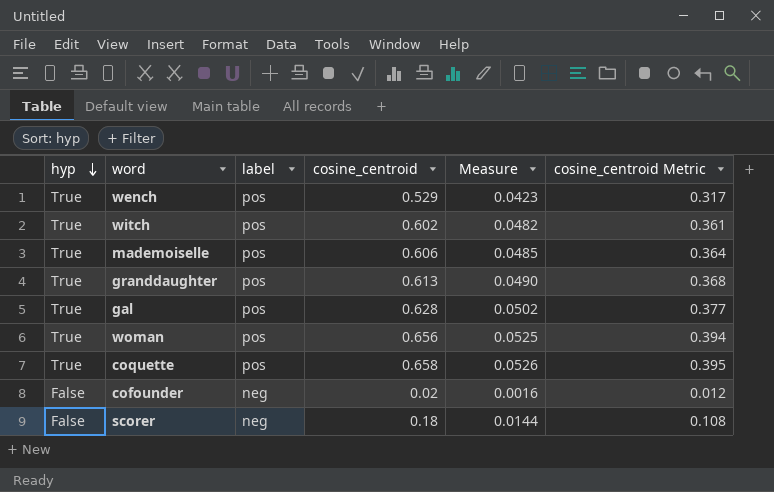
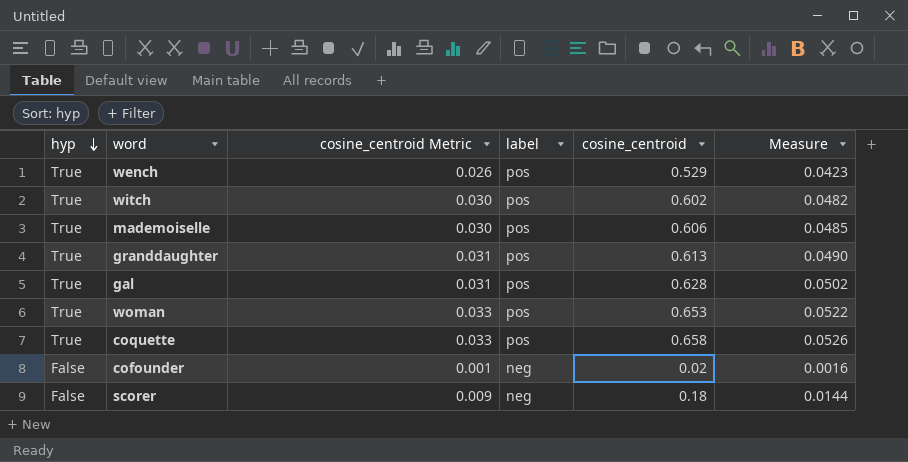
column cosine_centroid Metric | formula: [cosine_centroid] * 0.6 -> [cosine_centroid] * 0.05
column cosine_centroid Metric | position: 6 -> 3
woman | cosine_centroid: 0.656 -> 0.653
woman | Measure: 0.0525 -> 0.0522

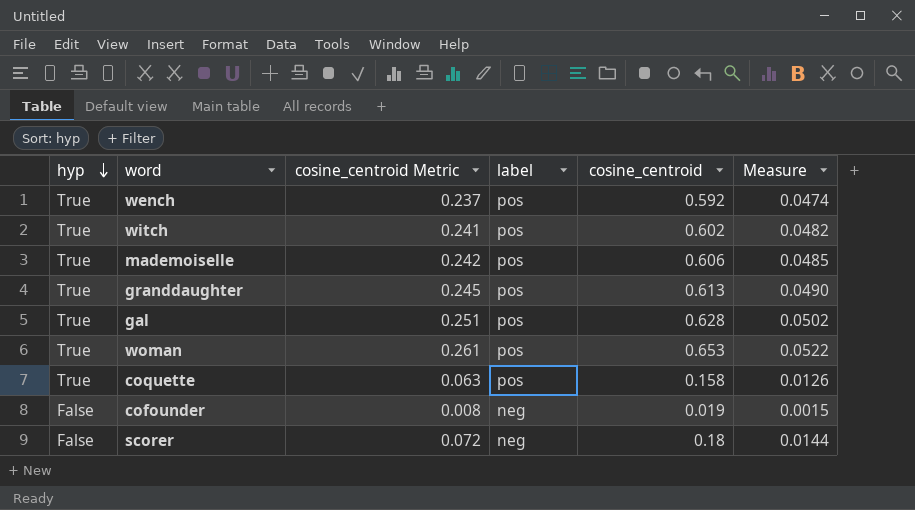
column cosine_centroid Metric | formula: [cosine_centroid] * 0.05 -> [cosine_centroid] * 0.4
wench | cosine_centroid: 0.529 -> 0.592
wench | Measure: 0.0423 -> 0.0474
coquette | cosine_centroid: 0.658 -> 0.158
coquette | Measure: 0.0526 -> 0.0126
cofounder | cosine_centroid: 0.02 -> 0.019
cofounder | Measure: 0.0016 -> 0.0015

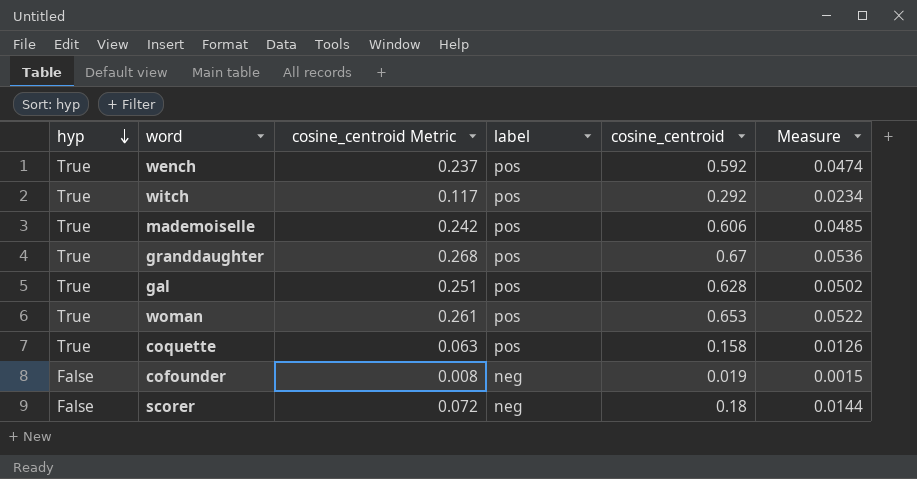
witch | cosine_centroid Metric: 0.241 -> 0.117
witch | cosine_centroid: 0.602 -> 0.292
witch | Measure: 0.0482 -> 0.0234
granddaughter | cosine_centroid Metric: 0.245 -> 0.268
granddaughter | cosine_centroid: 0.613 -> 0.67
granddaughter | Measure: 0.0490 -> 0.0536

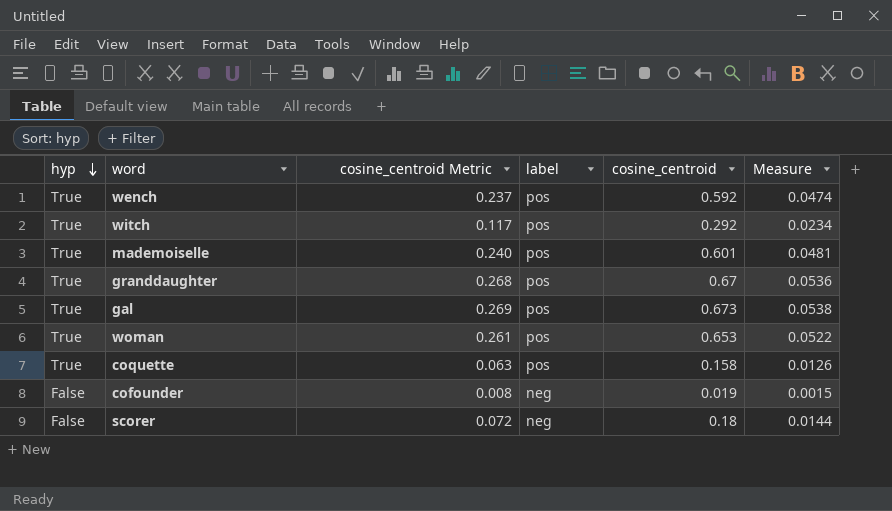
mademoiselle | cosine_centroid Metric: 0.242 -> 0.240
mademoiselle | cosine_centroid: 0.606 -> 0.601
mademoiselle | Measure: 0.0485 -> 0.0481
gal | cosine_centroid Metric: 0.251 -> 0.269
gal | cosine_centroid: 0.628 -> 0.673
gal | Measure: 0.0502 -> 0.0538

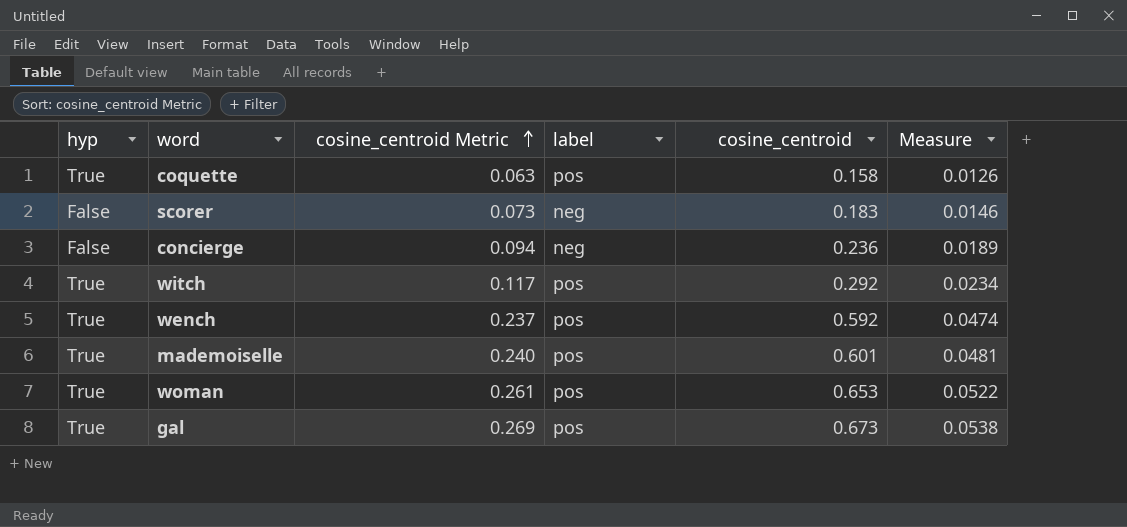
row order: hyp descending -> cosine_centroid Metric ascending
row granddaughter: True | 0.268 | pos | 0.67 | 0.0536 -> none
row cofounder: False | 0.008 | neg | 0.019 | 0.0015 -> none
scorer | cosine_centroid Metric: 0.072 -> 0.073
scorer | cosine_centroid: 0.18 -> 0.183
scorer | Measure: 0.0144 -> 0.0146
row concierge: none -> False | 0.094 | neg | 0.236 | 0.0189

